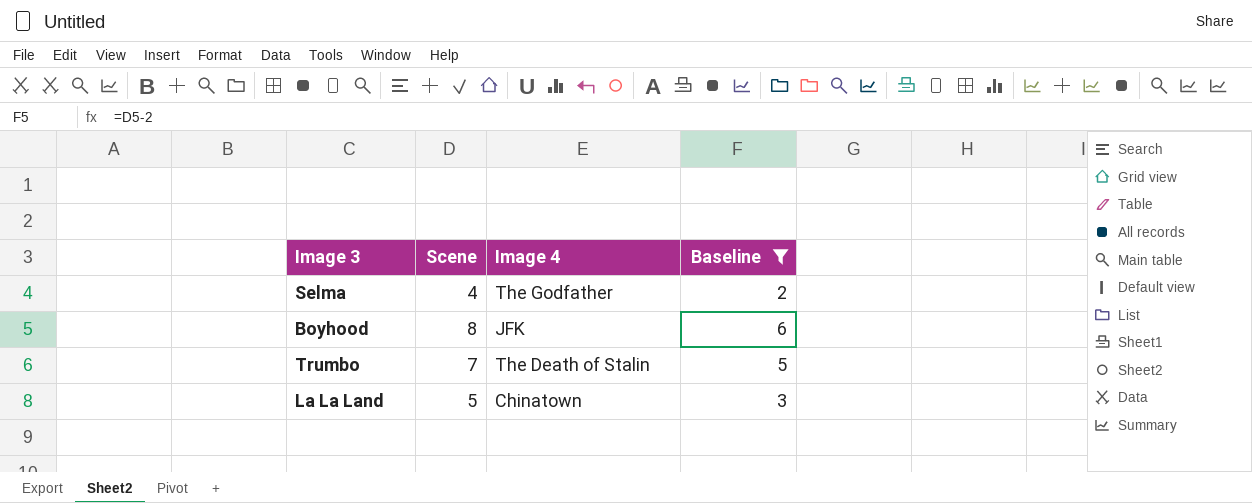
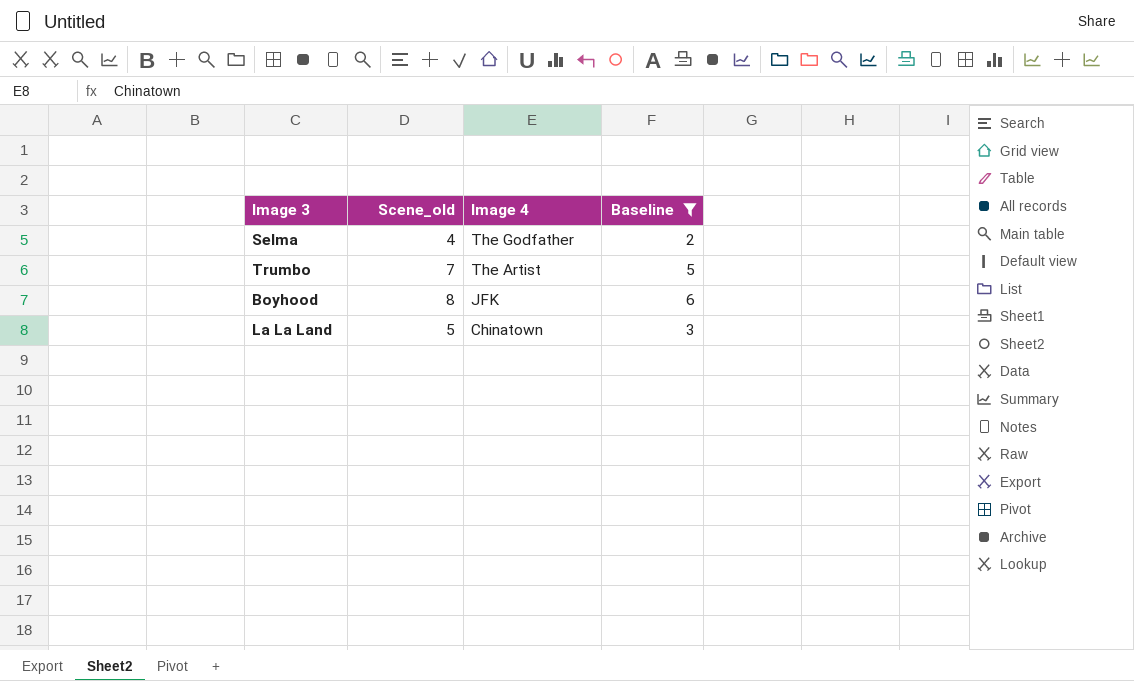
row order: none -> Image 4 descending
column name: Scene -> Scene_old
Trumbo | Image 4: The Death of Stalin -> The Artist

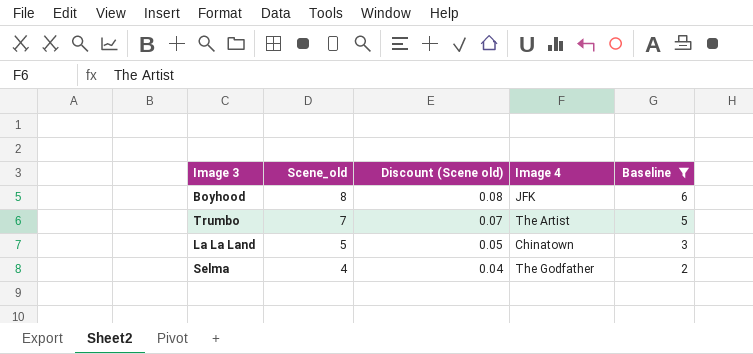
row order: Image 4 descending -> Scene_old descending
column Discount (Scene old) | formula: none -> [Scene_old] * 0.01

